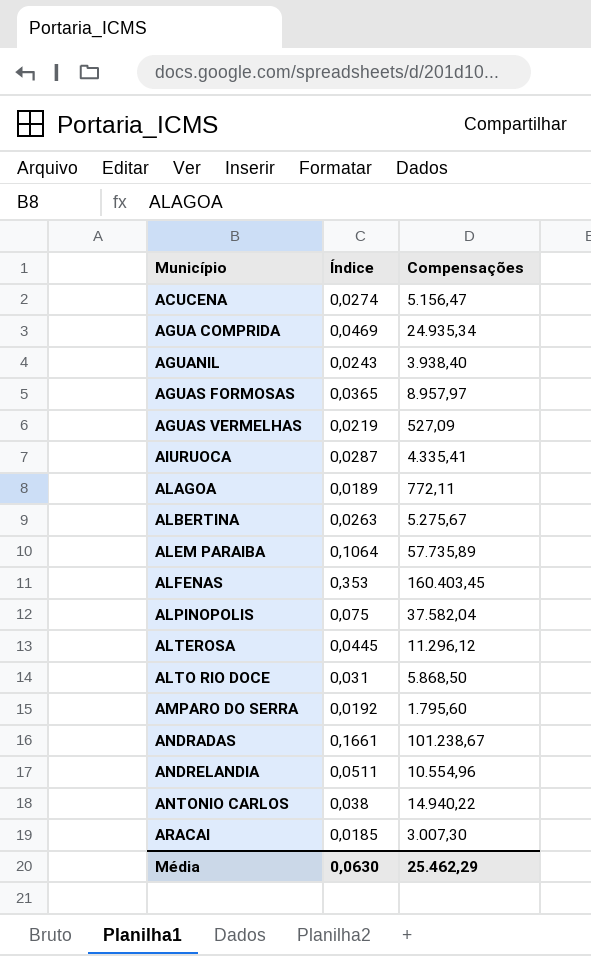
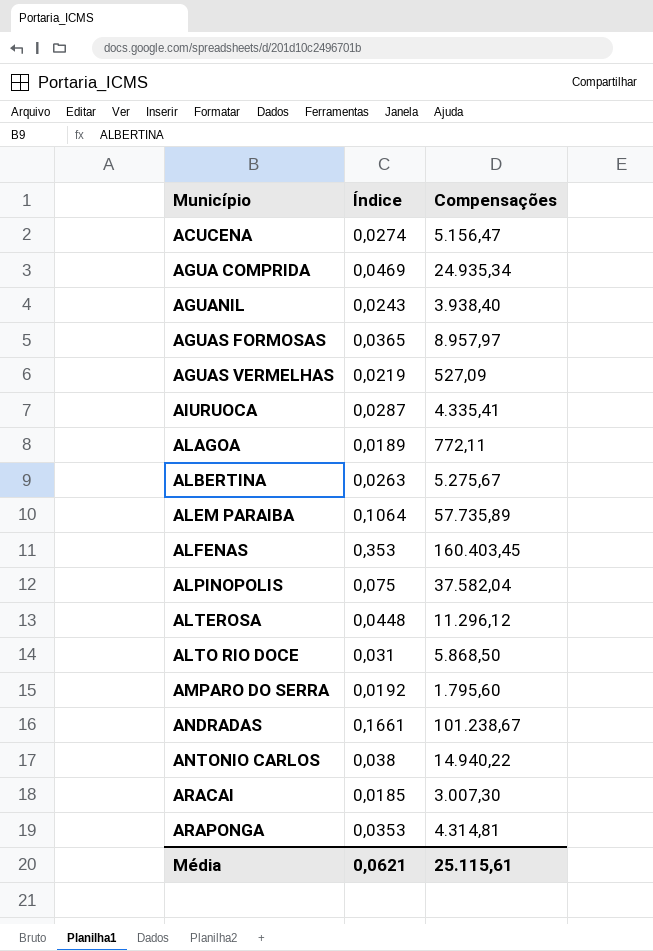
row ANDRELANDIA: 0,0511 | 10.554,96 -> none
ALTEROSA | Índice: 0,0445 -> 0,0448
row ARAPONGA: none -> 0,0353 | 4.314,81
Média | Índice: 0,0630 -> 0,0621
Média | Compensações: 25.462,29 -> 25.115,61

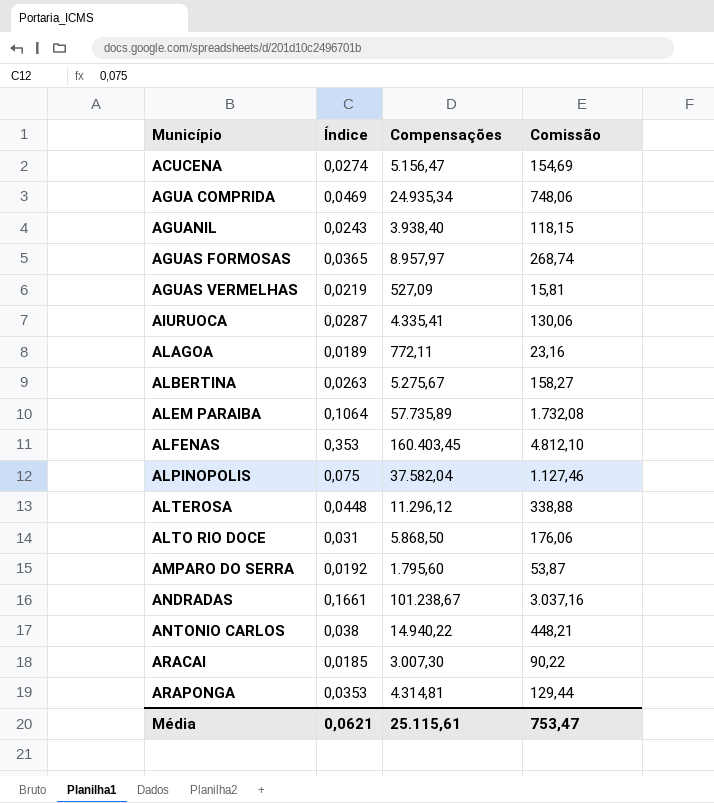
column Comissão | formula: none -> [Compensações] * 0,03

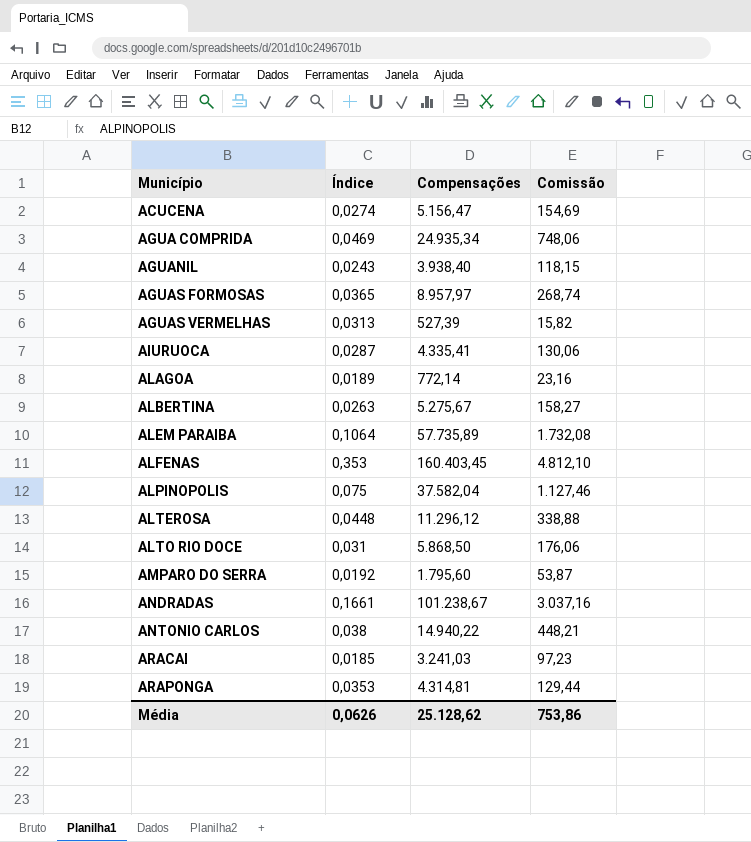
AGUAS VERMELHAS | Índice: 0,0219 -> 0,0313
AGUAS VERMELHAS | Compensações: 527,09 -> 527,39
AGUAS VERMELHAS | Comissão: 15,81 -> 15,82
ALAGOA | Compensações: 772,11 -> 772,14
ARACAI | Compensações: 3.007,30 -> 3.241,03
ARACAI | Comissão: 90,22 -> 97,23
Média | Índice: 0,0621 -> 0,0626
Média | Compensações: 25.115,61 -> 25.128,62
Média | Comissão: 753,47 -> 753,86

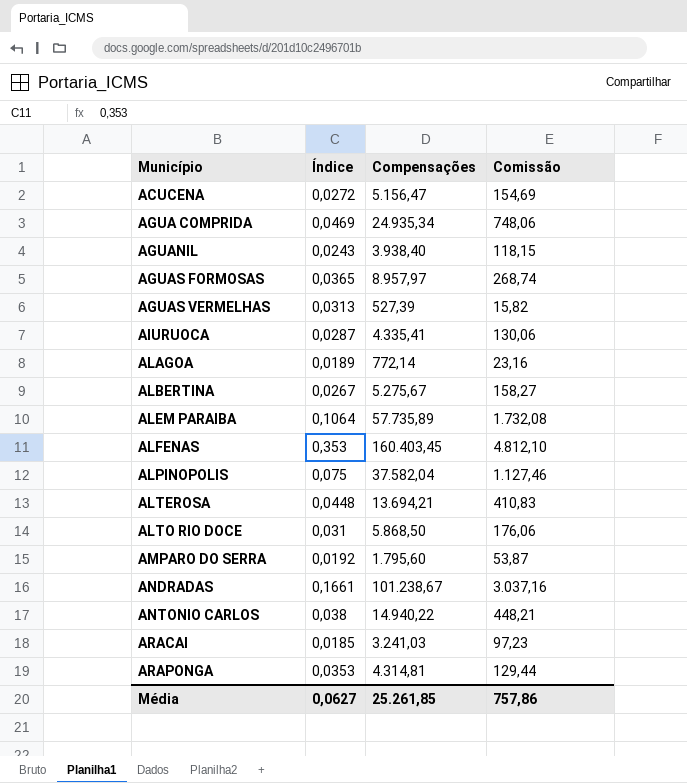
ACUCENA | Índice: 0,0274 -> 0,0272
ALBERTINA | Índice: 0,0263 -> 0,0267
ALTEROSA | Compensações: 11.296,12 -> 13.694,21
ALTEROSA | Comissão: 338,88 -> 410,83
Média | Índice: 0,0626 -> 0,0627
Média | Compensações: 25.128,62 -> 25.261,85
Média | Comissão: 753,86 -> 757,86

